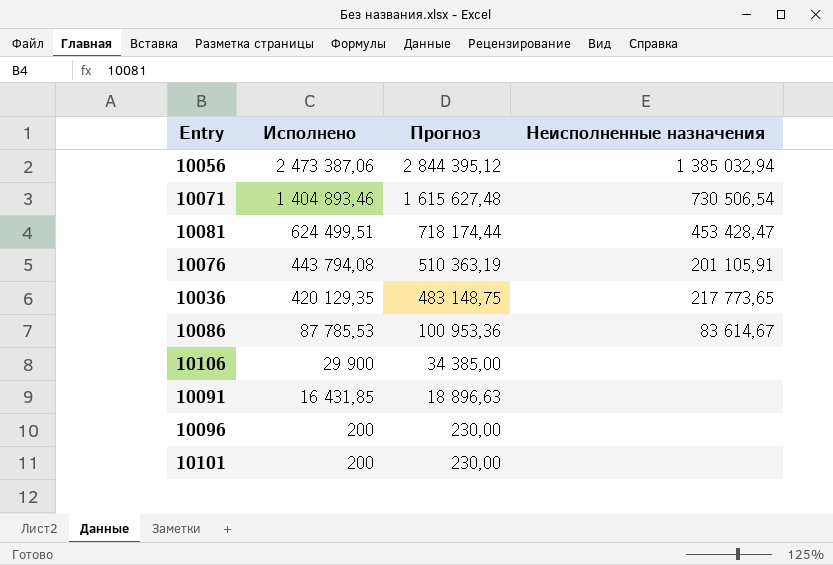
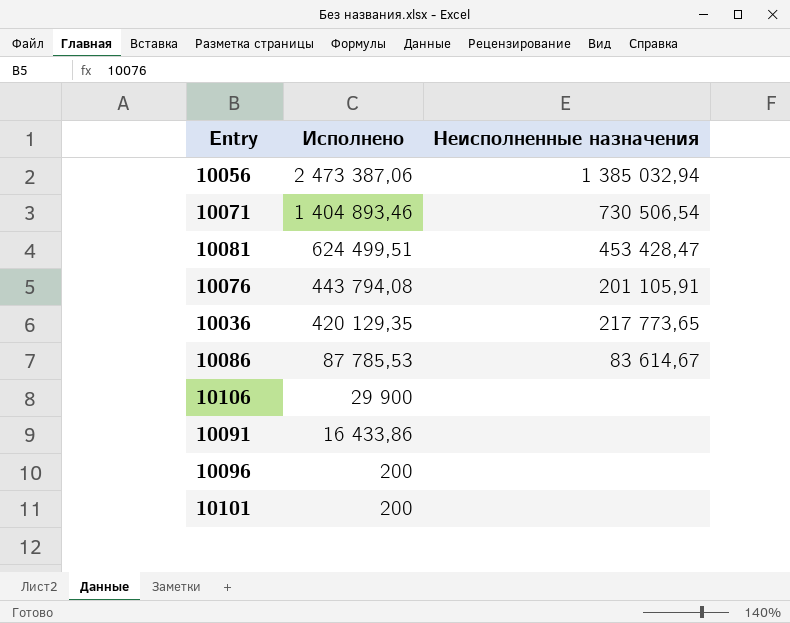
column Прогноз | formula: [Исполнено] * 1,15 -> none
10091 | Исполнено: 16 431,85 -> 16 433,86

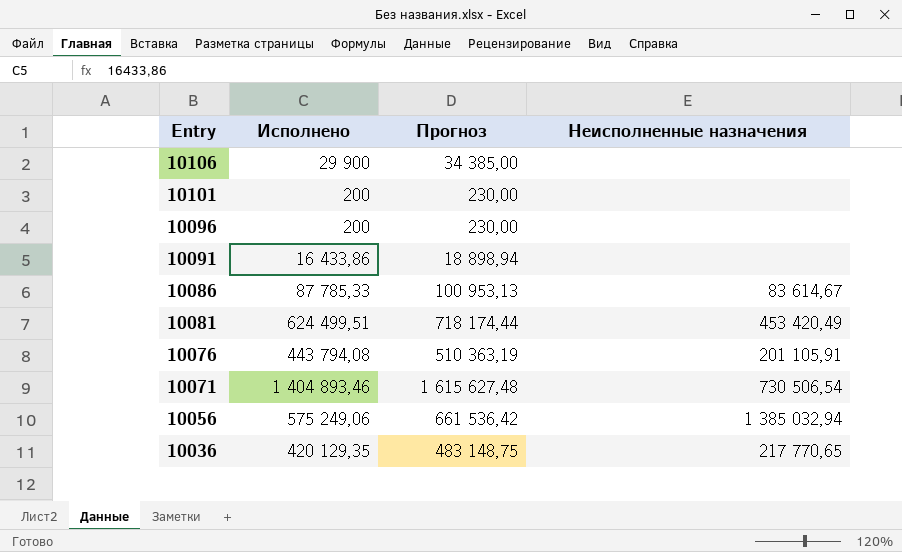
row order: Исполнено descending -> Entry descending
column Прогноз | formula: none -> [Исполнено] * 1,15
10086 | Исполнено: 87 785,53 -> 87 785,33
10081 | Неисполненные назначения: 453 428,47 -> 453 420,49
10056 | Исполнено: 2 473 387,06 -> 575 249,06
10036 | Неисполненные назначения: 217 773,65 -> 217 770,65

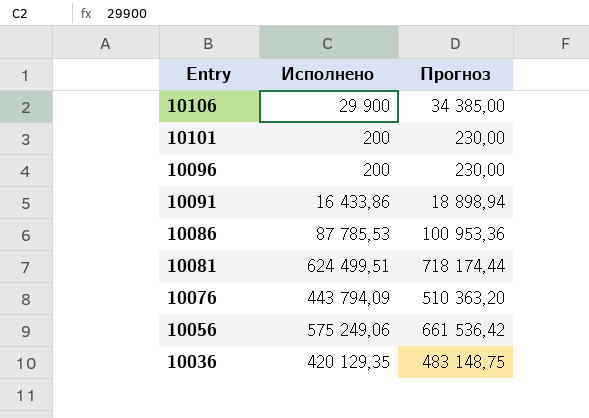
column Неисполненные назначения | position: 4 -> none
row 10071: 1 404 893,46 | 1 615 627,48 | 730 506,54 -> none
10086 | Исполнено: 87 785,33 -> 87 785,53
10086 | Прогноз: 100 953,13 -> 100 953,36
10076 | Исполнено: 443 794,08 -> 443 794,09
10076 | Прогноз: 510 363,19 -> 510 363,20

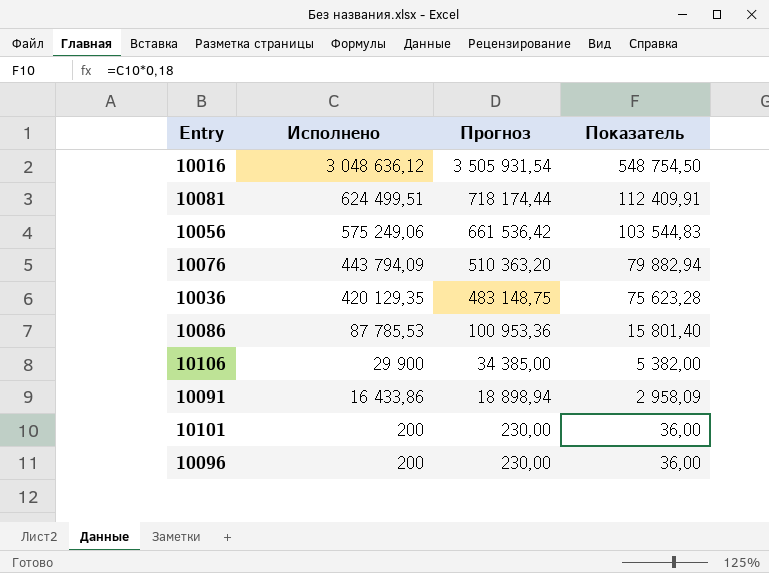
row order: Entry descending -> Исполнено descending
column Показатель | formula: none -> [Исполнено] * 0,18
row 10016: none -> 3 048 636,12 | 3 505 931,54 | 548 754,50

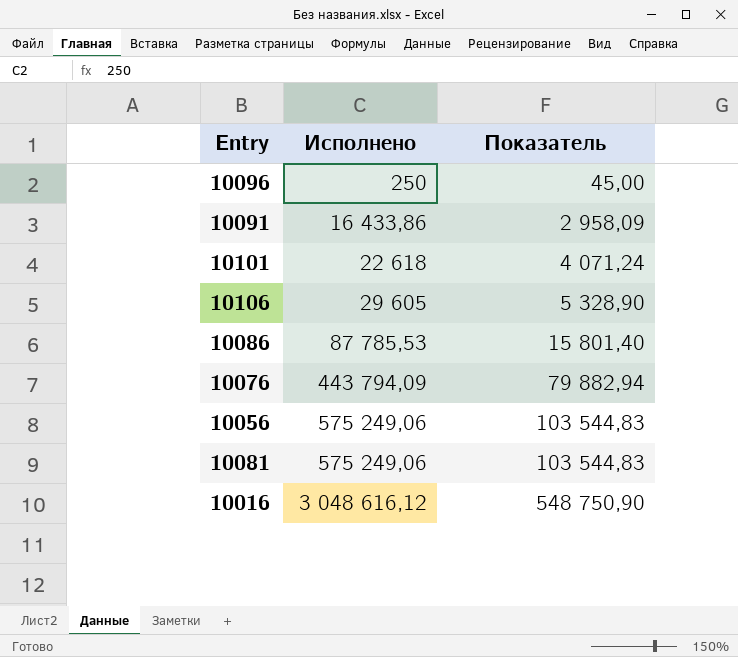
row order: Исполнено descending -> Исполнено ascending
column Прогноз | formula: [Исполнено] * 1,15 -> none
row 10036: 420 129,35 | 483 148,75 | 75 623,28 -> none
10096 | Исполнено: 200 -> 250
10096 | Показатель: 36,00 -> 45,00
10101 | Исполнено: 200 -> 22 618
10101 | Показатель: 36,00 -> 4 071,24
10106 | Исполнено: 29 900 -> 29 605
10106 | Показатель: 5 382,00 -> 5 328,90
10081 | Исполнено: 624 499,51 -> 575 249,06
10081 | Показатель: 112 409,91 -> 103 544,83
10016 | Исполнено: 3 048 636,12 -> 3 048 616,12
10016 | Показатель: 548 754,50 -> 548 750,90

